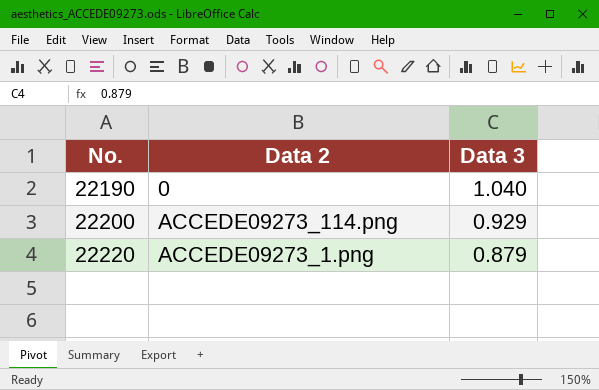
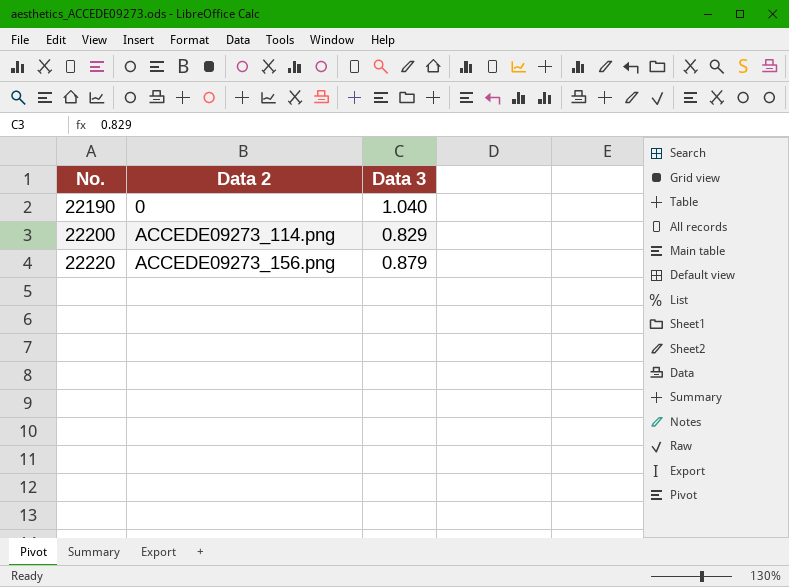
22200 | Data 3: 0.929 -> 0.829
22220 | Data 2: ACCEDE09273_1.png -> ACCEDE09273_156.png

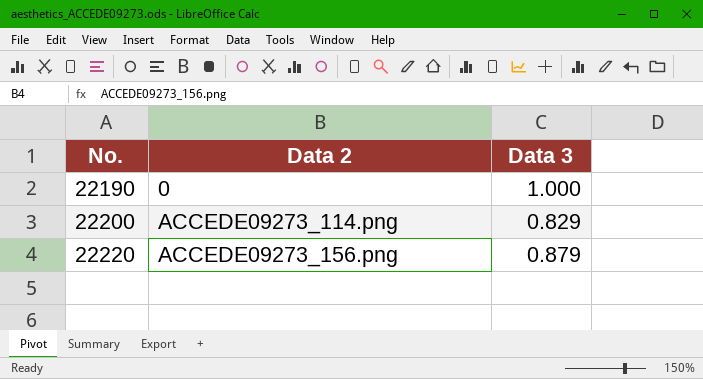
22190 | Data 3: 1.040 -> 1.000

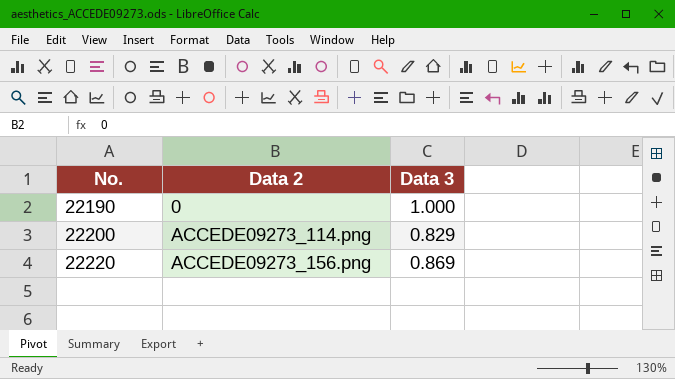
22220 | Data 3: 0.879 -> 0.869

